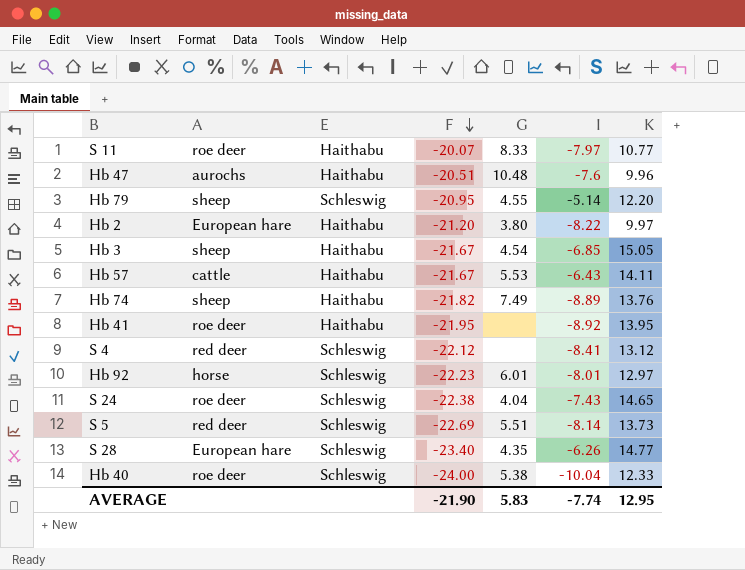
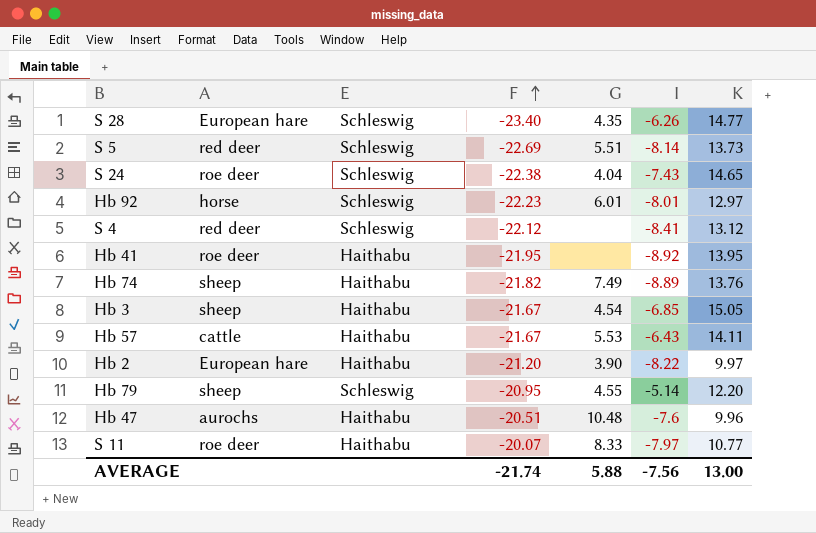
row order: F descending -> F ascending
row Hb 40: roe deer | Schleswig | -24.00 | 5.38 | -10.04 | 12.33 -> none
Hb 2 | G: 3.80 -> 3.90
AVERAGE | F: -21.90 -> -21.74
AVERAGE | G: 5.83 -> 5.88
AVERAGE | I: -7.74 -> -7.56
AVERAGE | K: 12.95 -> 13.00

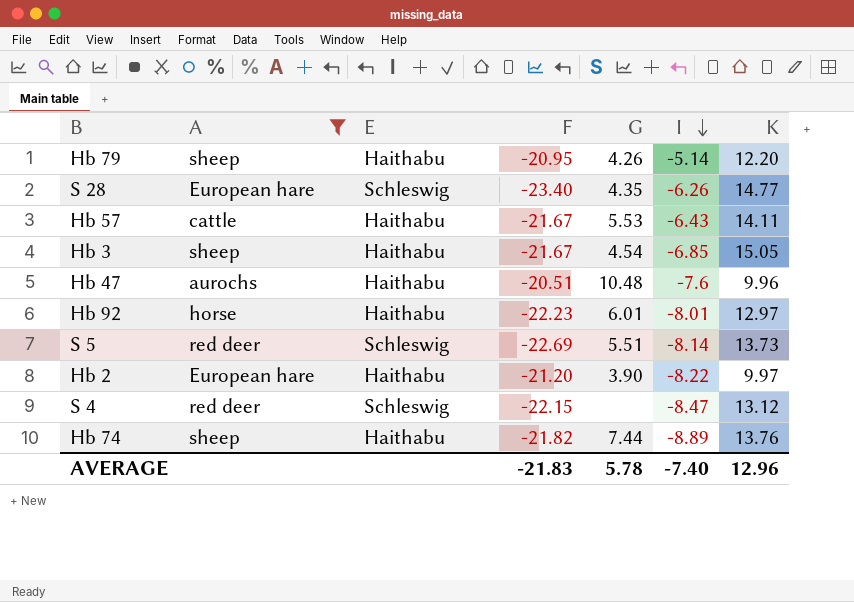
filter: none -> A != roe deer
row order: F ascending -> I descending
Hb 79 | E: Schleswig -> Haithabu
Hb 79 | G: 4.55 -> 4.26
Hb 92 | E: Schleswig -> Haithabu
S 4 | F: -22.12 -> -22.15
S 4 | I: -8.41 -> -8.47
Hb 74 | G: 7.49 -> 7.44
AVERAGE | F: -21.74 -> -21.83
AVERAGE | G: 5.88 -> 5.78
AVERAGE | I: -7.56 -> -7.40
AVERAGE | K: 13.00 -> 12.96

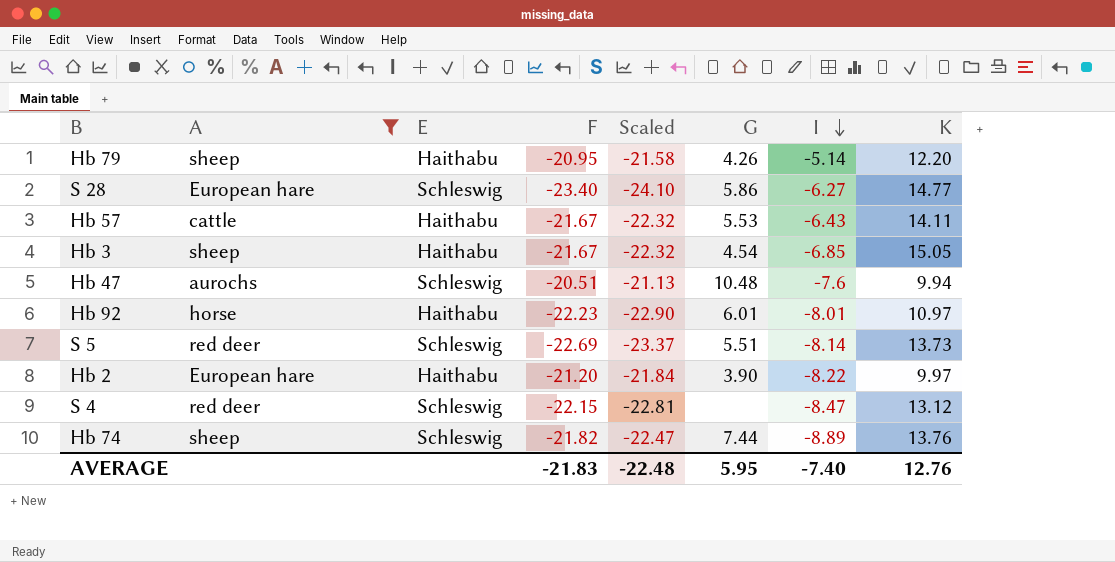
column Scaled | formula: none -> [F] * 1.03
S 28 | G: 4.35 -> 5.86
S 28 | I: -6.26 -> -6.27
Hb 47 | E: Haithabu -> Schleswig
Hb 47 | K: 9.96 -> 9.94
Hb 92 | K: 12.97 -> 10.97
Hb 74 | E: Haithabu -> Schleswig
AVERAGE | G: 5.78 -> 5.95
AVERAGE | K: 12.96 -> 12.76

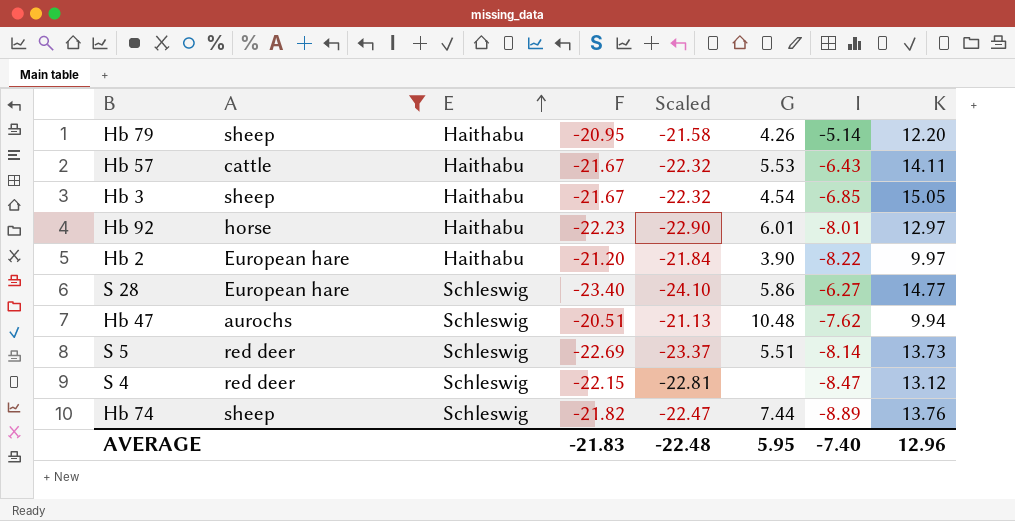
row order: I descending -> E ascending
Hb 92 | K: 10.97 -> 12.97
Hb 47 | I: -7.6 -> -7.62
AVERAGE | K: 12.76 -> 12.96

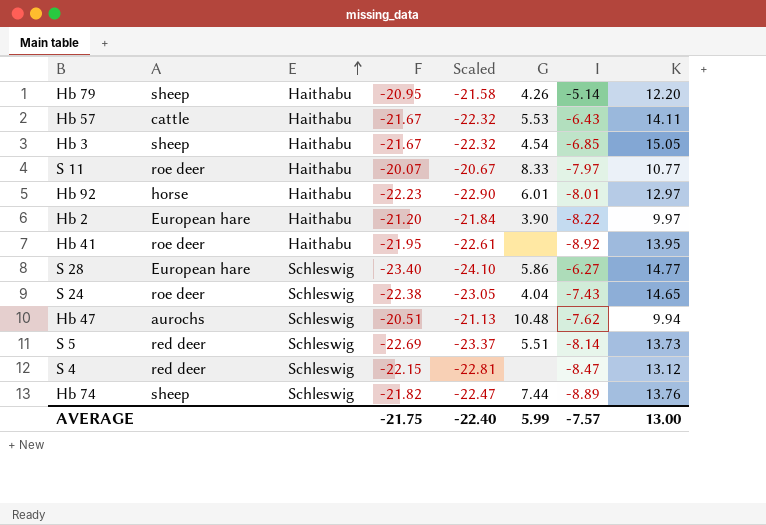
filter: A != roe deer -> none
AVERAGE | F: -21.83 -> -21.75
AVERAGE | Scaled: -22.48 -> -22.40
AVERAGE | G: 5.95 -> 5.99
AVERAGE | I: -7.40 -> -7.57
AVERAGE | K: 12.96 -> 13.00

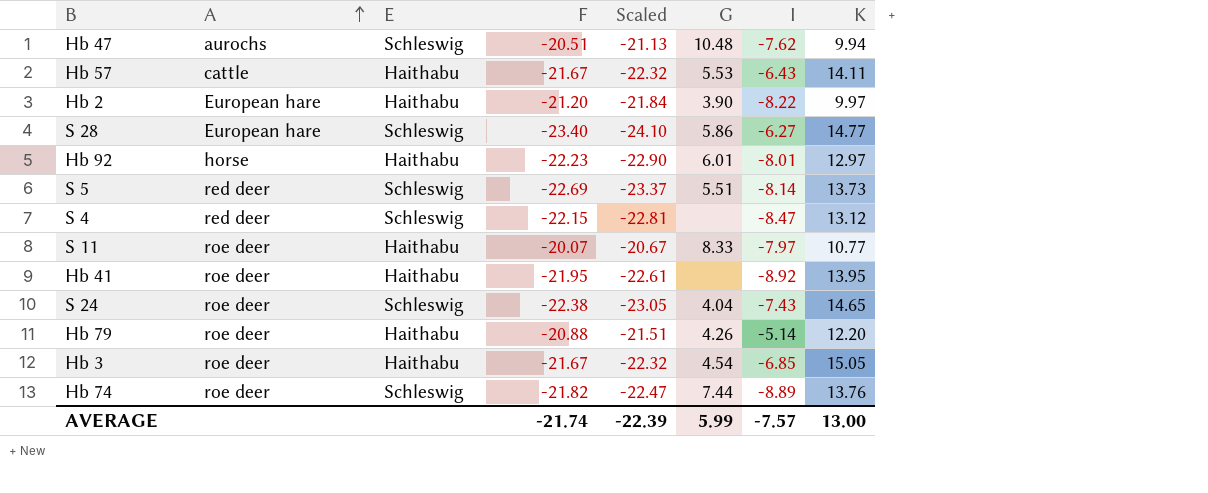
row order: E ascending -> A ascending
Hb 79 | A: sheep -> roe deer
Hb 79 | F: -20.95 -> -20.88
Hb 79 | Scaled: -21.58 -> -21.51
Hb 3 | A: sheep -> roe deer
Hb 74 | A: sheep -> roe deer
AVERAGE | F: -21.75 -> -21.74
AVERAGE | Scaled: -22.40 -> -22.39

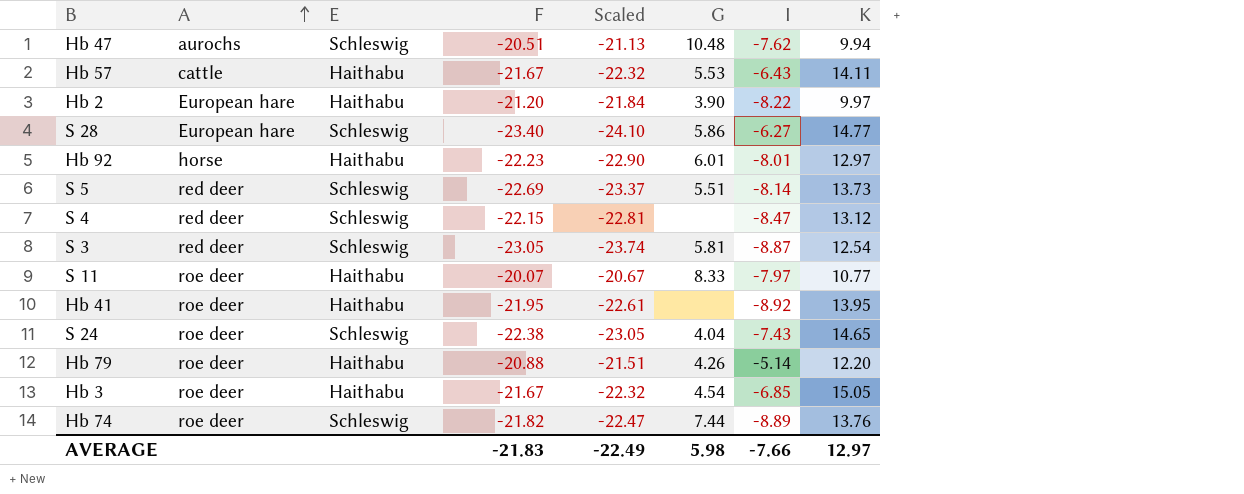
row S 3: none -> red deer | Schleswig | -23.05 | -23.74 | 5.81 | -8.87 | 12.54
AVERAGE | F: -21.74 -> -21.83
AVERAGE | Scaled: -22.39 -> -22.49
AVERAGE | G: 5.99 -> 5.98
AVERAGE | I: -7.57 -> -7.66
AVERAGE | K: 13.00 -> 12.97

